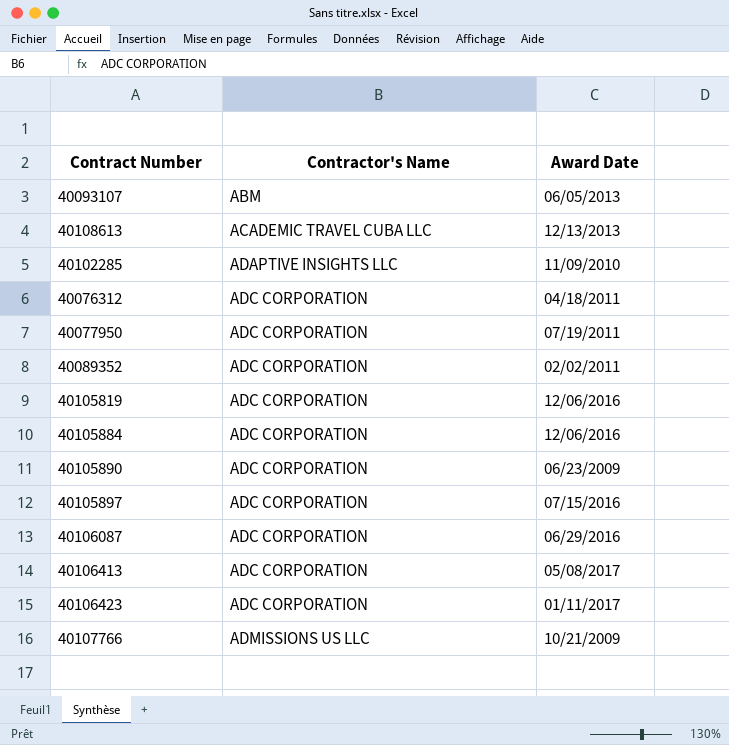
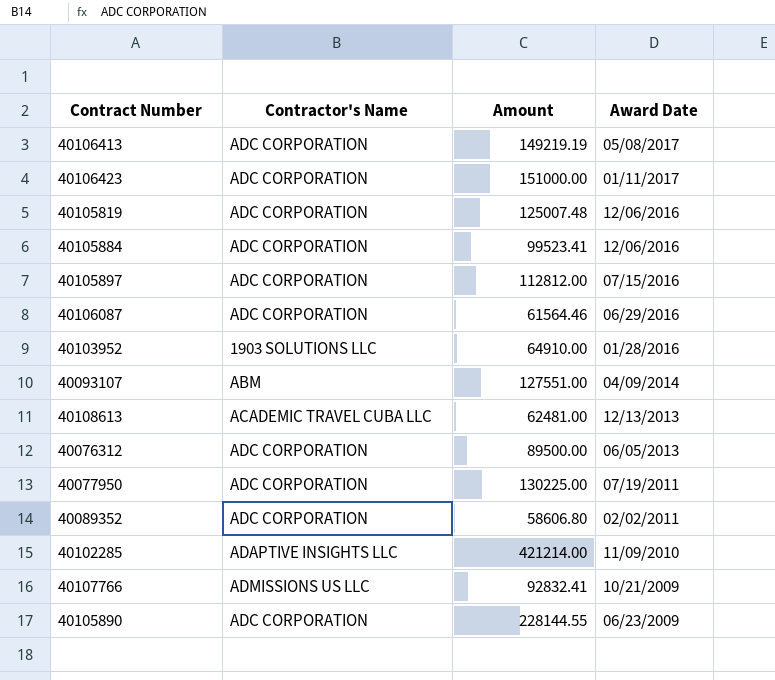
row order: Contractor's Name ascending -> Award Date descending
column Amount | position: none -> 3
row 40103952: none -> 1903 SOLUTIONS LLC | 64910.00 | 01/28/2016
40093107 | Award Date: 06/05/2013 -> 04/09/2014
40076312 | Award Date: 04/18/2011 -> 06/05/2013

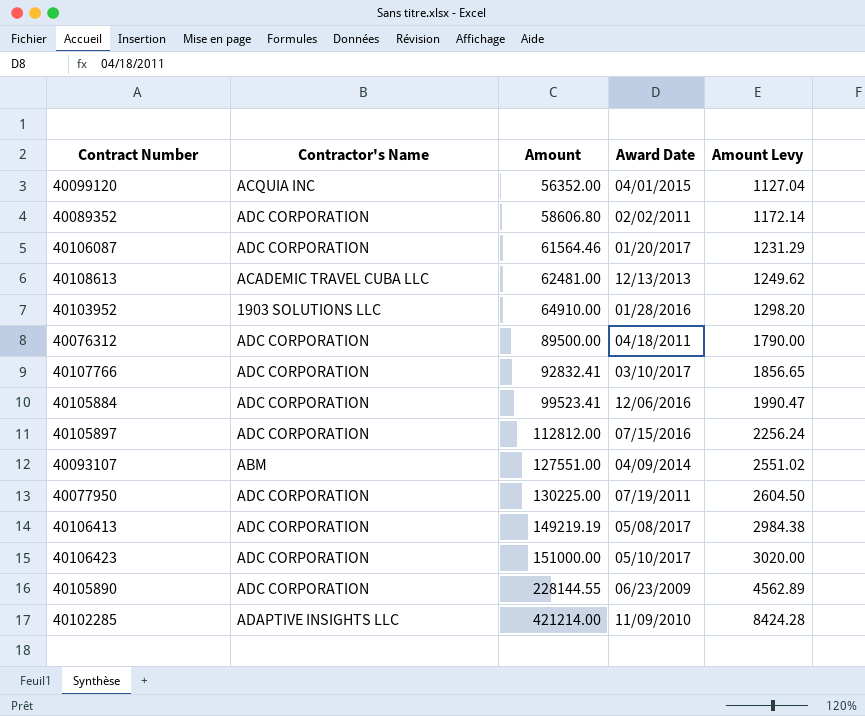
row order: Award Date descending -> Amount ascending
column Amount Levy | formula: none -> [Amount] * 0.02
row 40105819: ADC CORPORATION | 125007.48 | 12/06/2016 -> none
row 40099120: none -> ACQUIA INC | 56352.00 | 04/01/2015 | 1127.04
40106087 | Award Date: 06/29/2016 -> 01/20/2017
40076312 | Award Date: 06/05/2013 -> 04/18/2011
40107766 | Contractor's Name: ADMISSIONS US LLC -> ADC CORPORATION
40107766 | Award Date: 10/21/2009 -> 03/10/2017
40106423 | Award Date: 01/11/2017 -> 05/10/2017

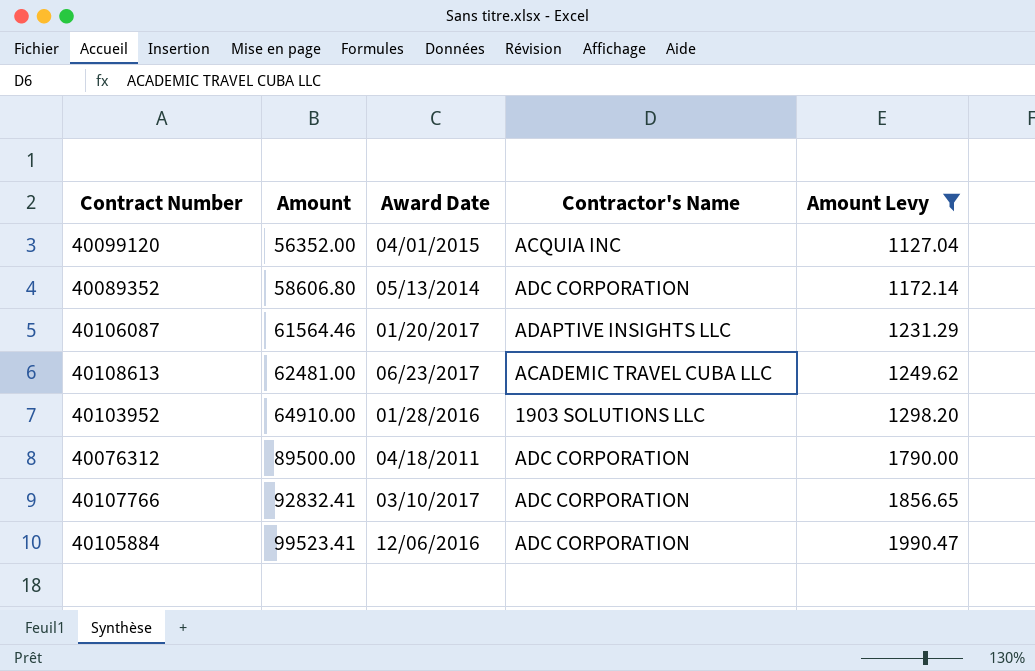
filter: none -> Amount Levy <= 1990.47
column Contractor's Name | position: 2 -> 4
40089352 | Award Date: 02/02/2011 -> 05/13/2014
40106087 | Contractor's Name: ADC CORPORATION -> ADAPTIVE INSIGHTS LLC
40108613 | Award Date: 12/13/2013 -> 06/23/2017

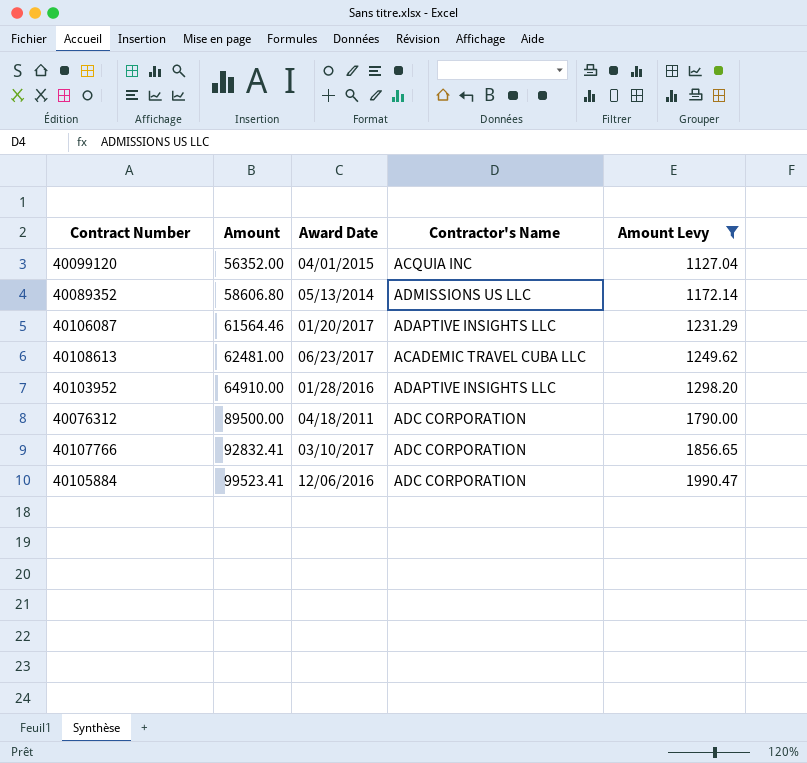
40089352 | Contractor's Name: ADC CORPORATION -> ADMISSIONS US LLC
40103952 | Contractor's Name: 1903 SOLUTIONS LLC -> ADAPTIVE INSIGHTS LLC

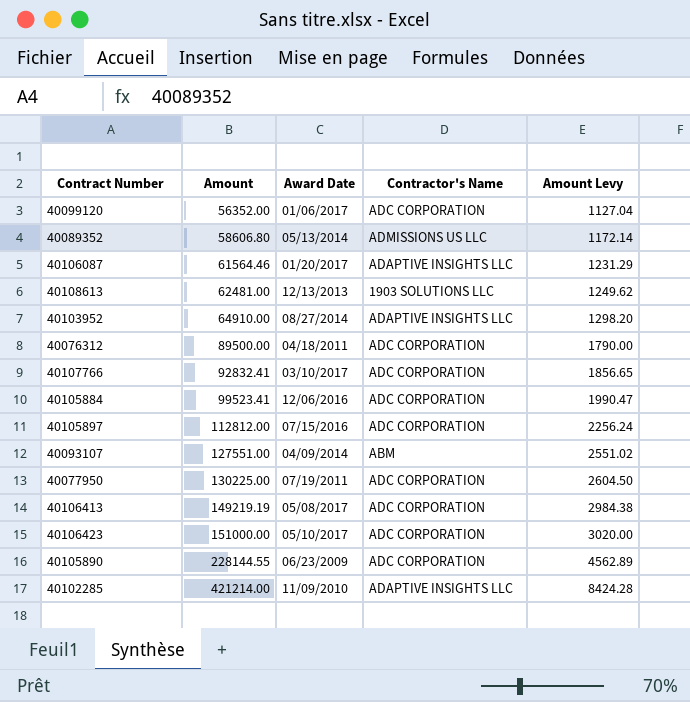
filter: Amount Levy <= 1990.47 -> none
40099120 | Award Date: 04/01/2015 -> 01/06/2017
40099120 | Contractor's Name: ACQUIA INC -> ADC CORPORATION
40108613 | Award Date: 06/23/2017 -> 12/13/2013
40108613 | Contractor's Name: ACADEMIC TRAVEL CUBA LLC -> 1903 SOLUTIONS LLC
40103952 | Award Date: 01/28/2016 -> 08/27/2014

